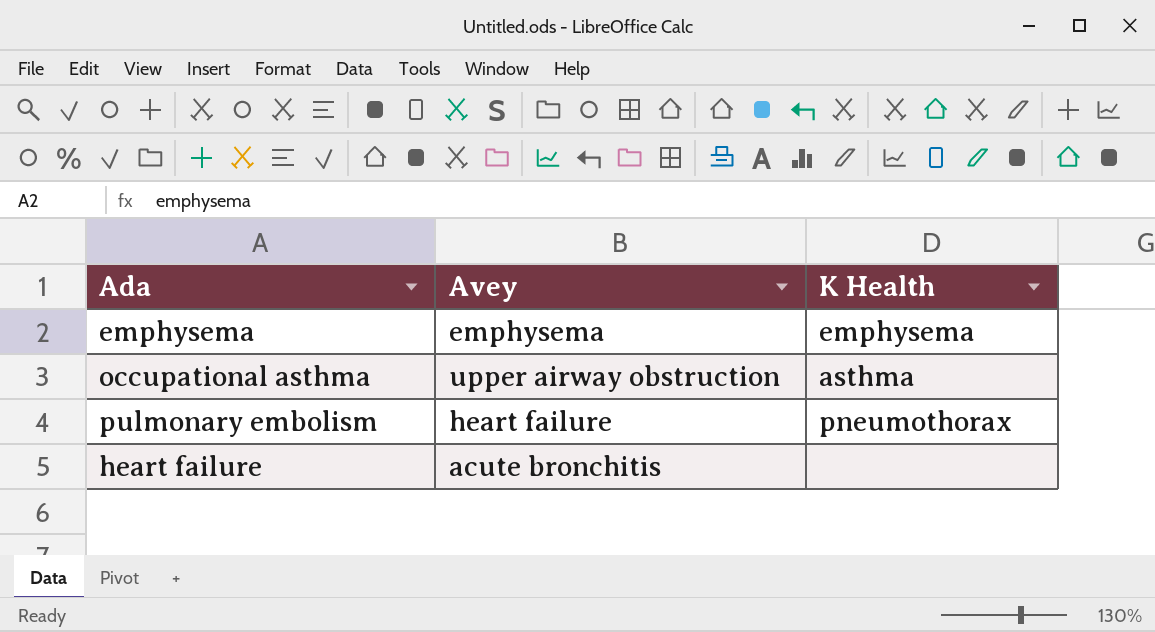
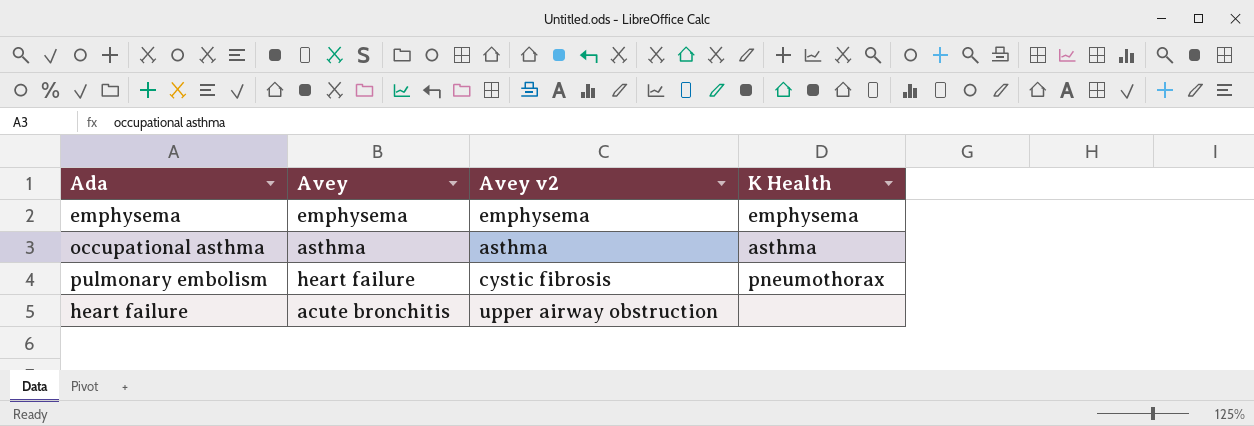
column Avey v2 | position: none -> 3
occupational asthma | Avey: upper airway obstruction -> asthma

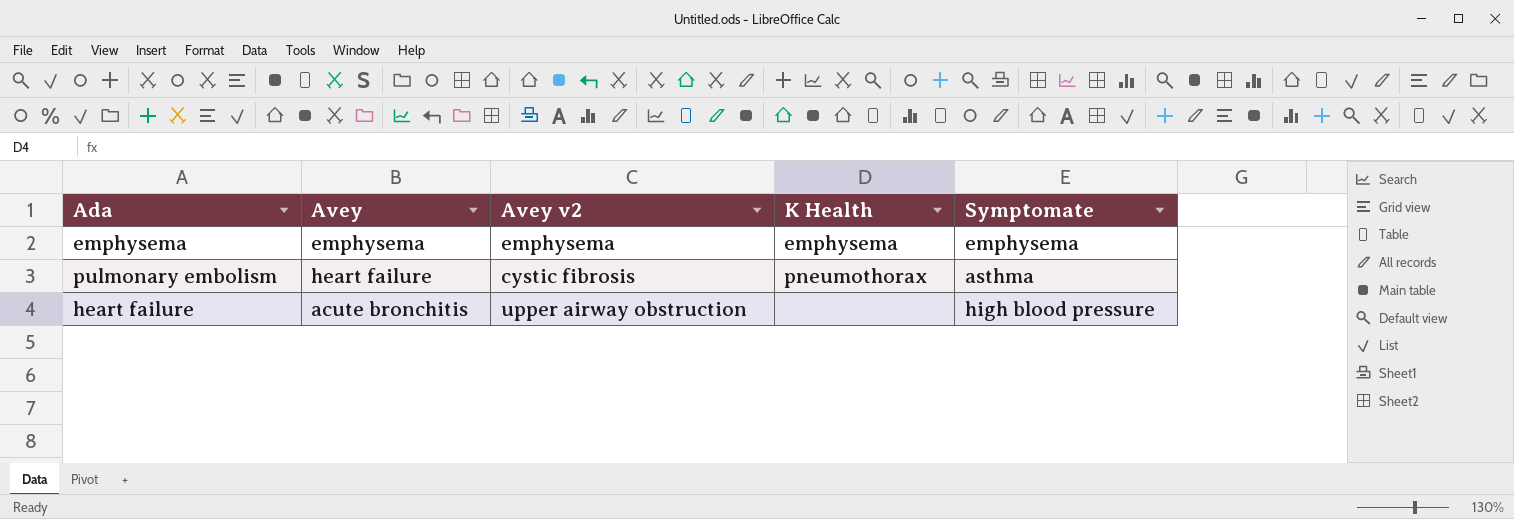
column Symptomate | position: none -> 5
row occupational asthma: asthma | asthma | asthma -> none

